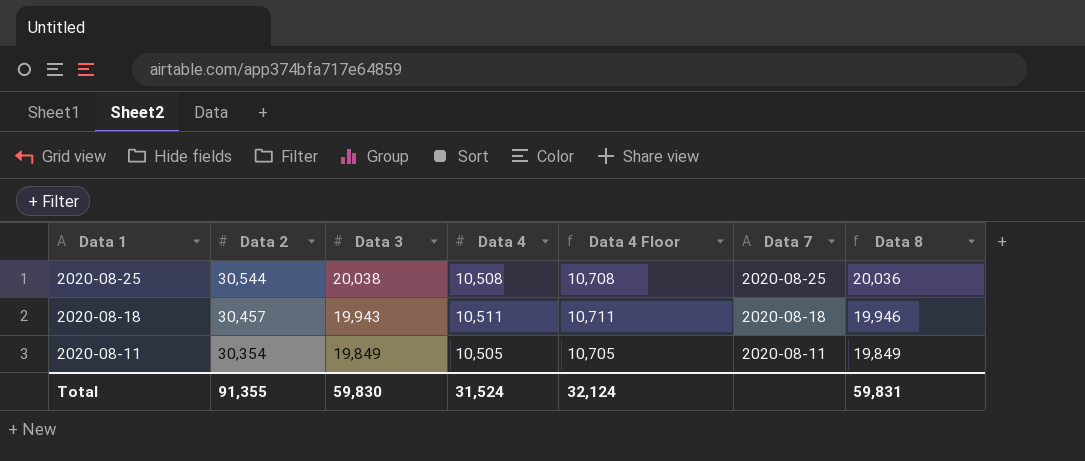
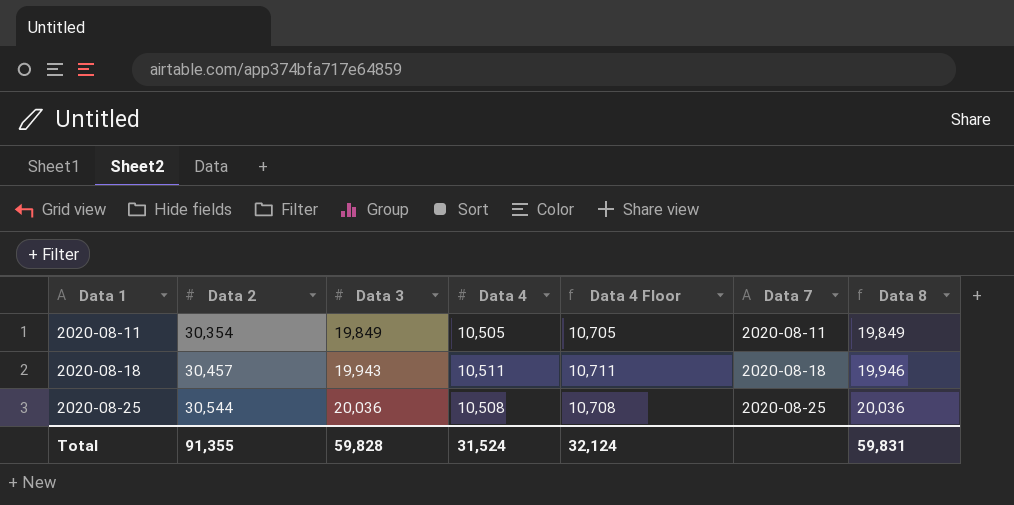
row order: Data 1 descending -> Data 1 ascending
2020-08-25 | Data 3: 20,038 -> 20,036
Total | Data 3: 59,830 -> 59,828

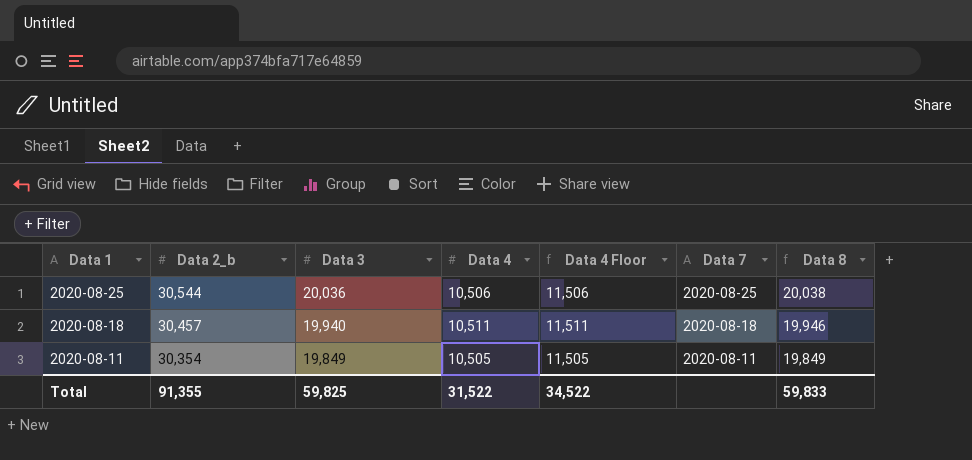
row order: Data 1 ascending -> Data 1 descending
column name: Data 2 -> Data 2_b
column Data 4 Floor | formula: [Data 4] + 200 -> [Data 4] + 1000
2020-08-25 | Data 4: 10,508 -> 10,506
2020-08-25 | Data 8: 20,036 -> 20,038
2020-08-18 | Data 3: 19,943 -> 19,940
Total | Data 3: 59,828 -> 59,825
Total | Data 4: 31,524 -> 31,522
Total | Data 4 Floor: 32,124 -> 34,522
Total | Data 8: 59,831 -> 59,833

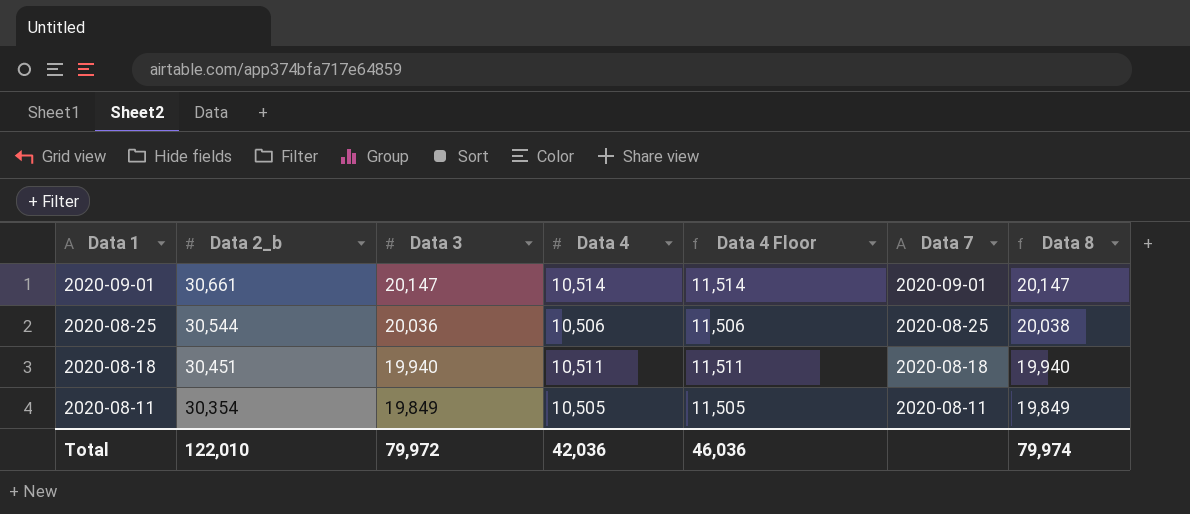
row 2020-09-01: none -> 30,661 | 20,147 | 10,514 | 11,514 | 2020-09-01 | 20,147
2020-08-18 | Data 2_b: 30,457 -> 30,451
2020-08-18 | Data 8: 19,946 -> 19,940
Total | Data 2_b: 91,355 -> 122,010
Total | Data 3: 59,825 -> 79,972
Total | Data 4: 31,522 -> 42,036
Total | Data 4 Floor: 34,522 -> 46,036
Total | Data 8: 59,833 -> 79,974

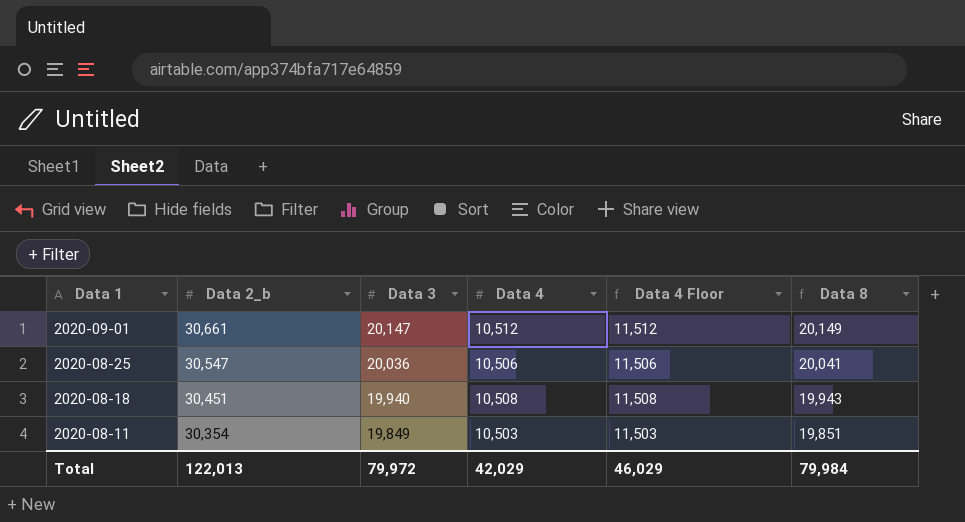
column Data 7 | position: 6 -> none
2020-09-01 | Data 4: 10,514 -> 10,512
2020-09-01 | Data 4 Floor: 11,514 -> 11,512
2020-09-01 | Data 8: 20,147 -> 20,149
2020-08-25 | Data 2_b: 30,544 -> 30,547
2020-08-25 | Data 8: 20,038 -> 20,041
2020-08-18 | Data 4: 10,511 -> 10,508
2020-08-18 | Data 4 Floor: 11,511 -> 11,508
2020-08-18 | Data 8: 19,940 -> 19,943
2020-08-11 | Data 4: 10,505 -> 10,503
2020-08-11 | Data 4 Floor: 11,505 -> 11,503
2020-08-11 | Data 8: 19,849 -> 19,851
Total | Data 2_b: 122,010 -> 122,013
Total | Data 4: 42,036 -> 42,029
Total | Data 4 Floor: 46,036 -> 46,029
Total | Data 8: 79,974 -> 79,984

